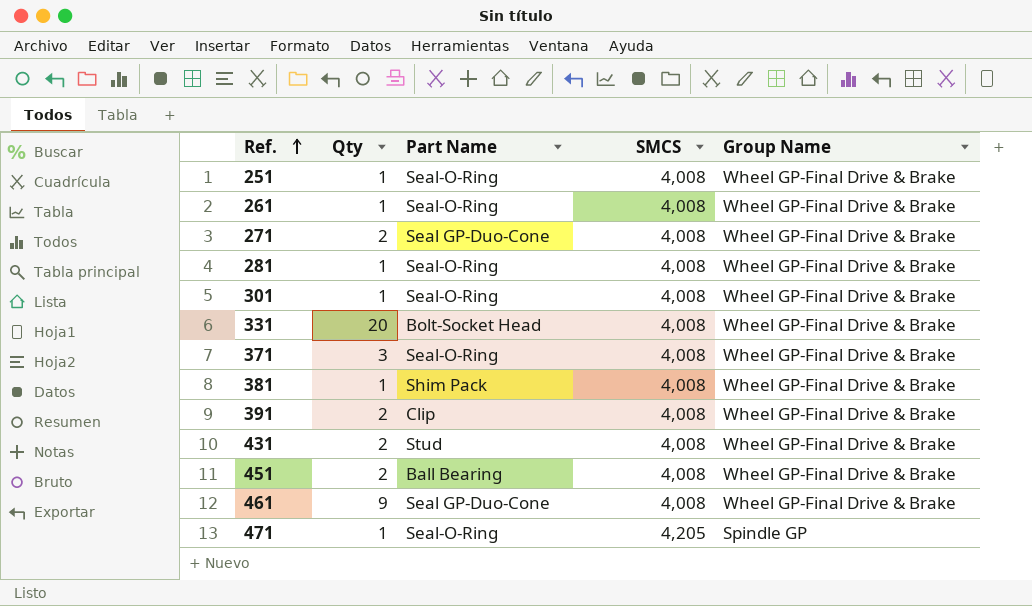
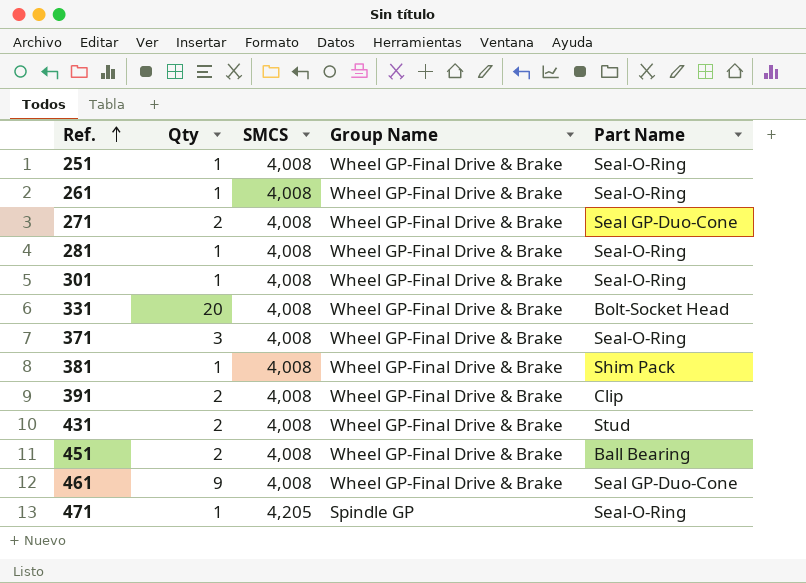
column Part Name | position: 3 -> 5

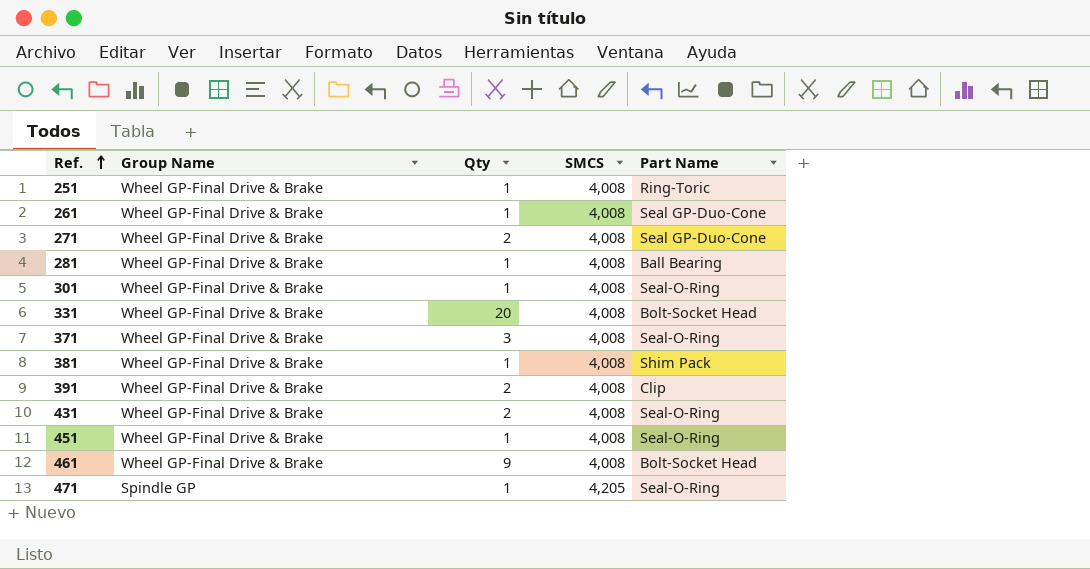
column Group Name | position: 4 -> 2
251 | Part Name: Seal-O-Ring -> Ring-Toric
261 | Part Name: Seal-O-Ring -> Seal GP-Duo-Cone
281 | Part Name: Seal-O-Ring -> Ball Bearing
431 | Part Name: Stud -> Seal-O-Ring
451 | Qty: 2 -> 1
451 | Part Name: Ball Bearing -> Seal-O-Ring
461 | Part Name: Seal GP-Duo-Cone -> Bolt-Socket Head

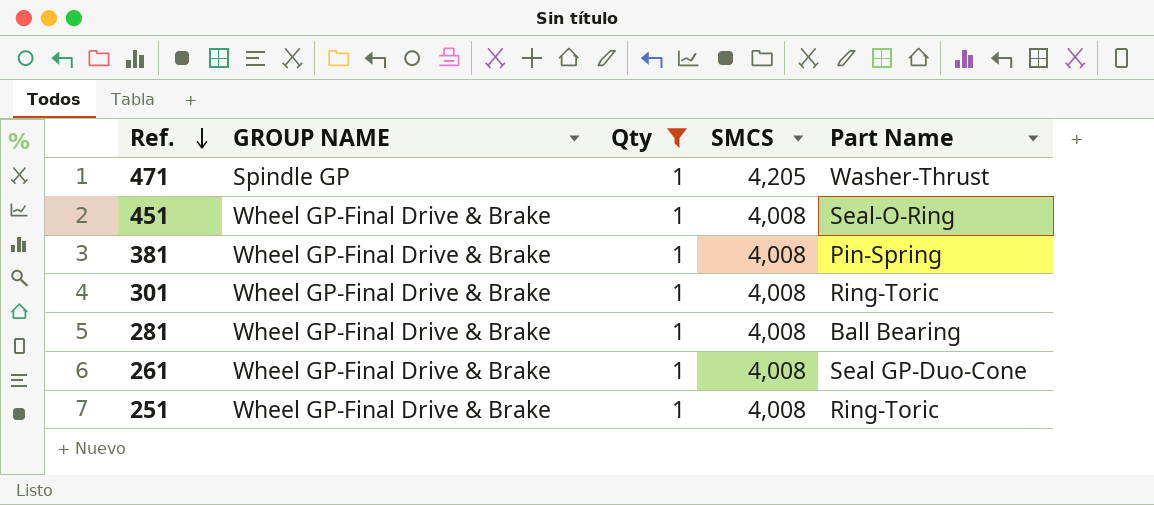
filter: none -> Qty = 1
row order: Ref. ascending -> Ref. descending
column name: Group Name -> GROUP NAME
471 | Part Name: Seal-O-Ring -> Washer-Thrust
381 | Part Name: Shim Pack -> Pin-Spring
301 | Part Name: Seal-O-Ring -> Ring-Toric

